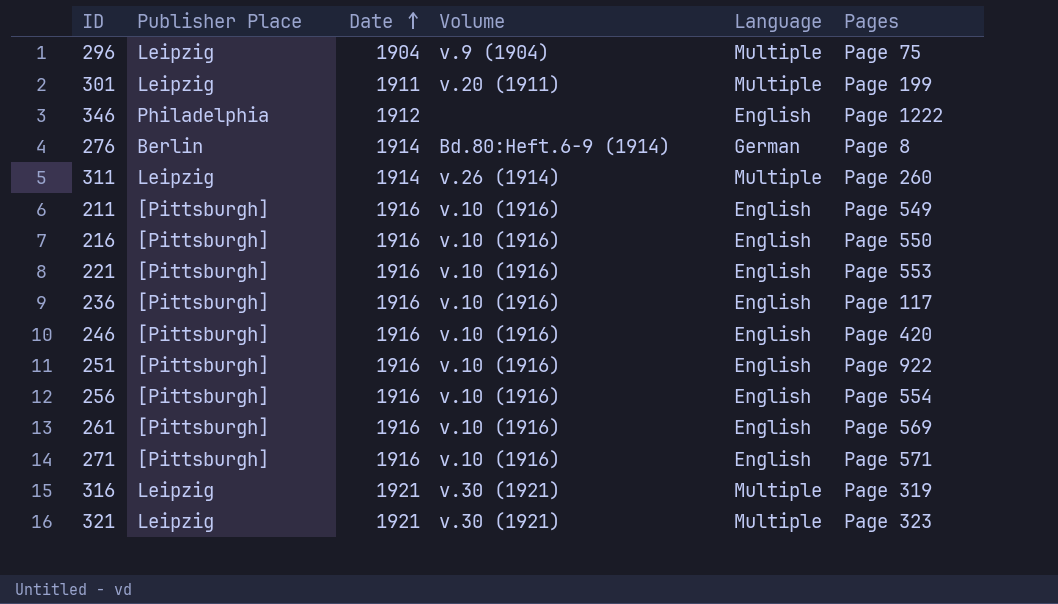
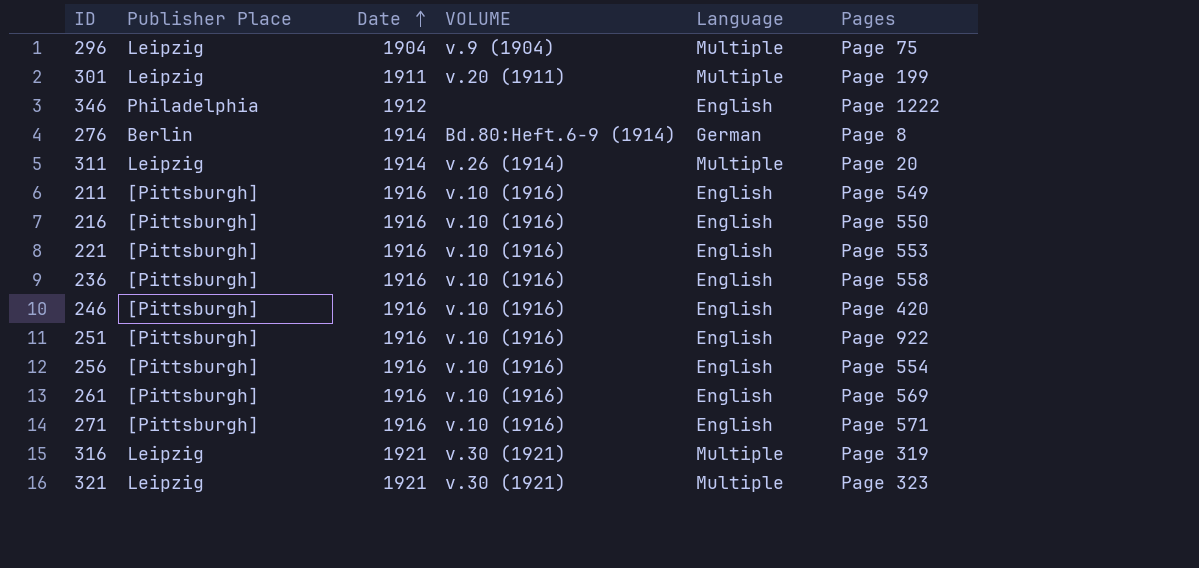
column name: Volume -> VOLUME
311 | Pages: Page 260 -> Page 20
236 | Pages: Page 117 -> Page 558

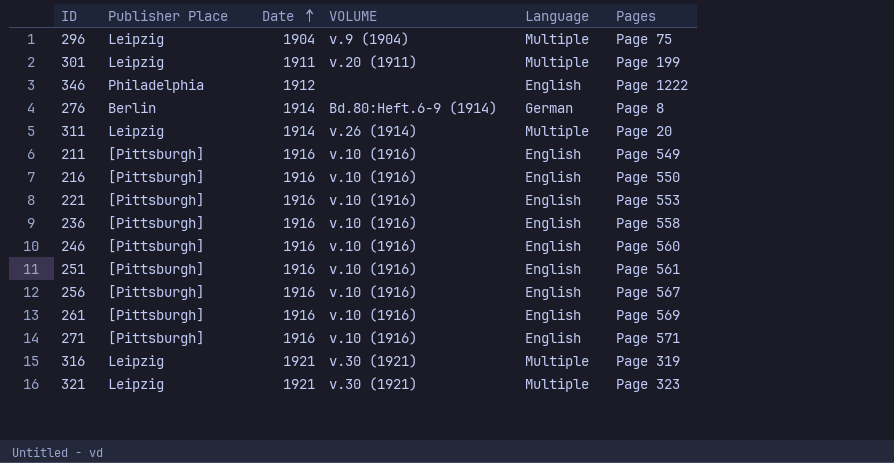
246 | Pages: Page 420 -> Page 560
251 | Pages: Page 922 -> Page 561
256 | Pages: Page 554 -> Page 567

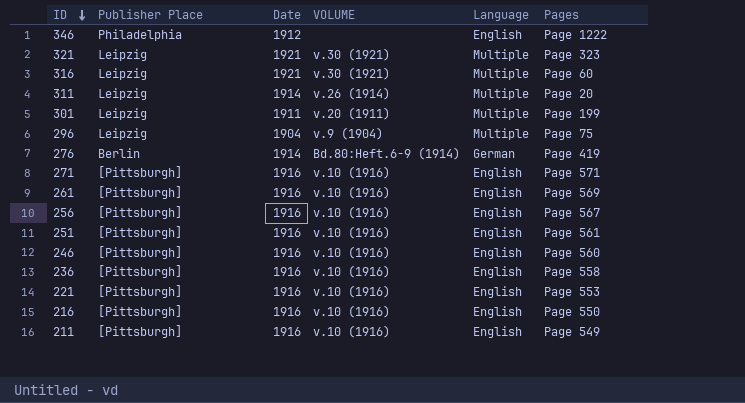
row order: Date ascending -> ID descending
316 | Pages: Page 319 -> Page 60
276 | Pages: Page 8 -> Page 419

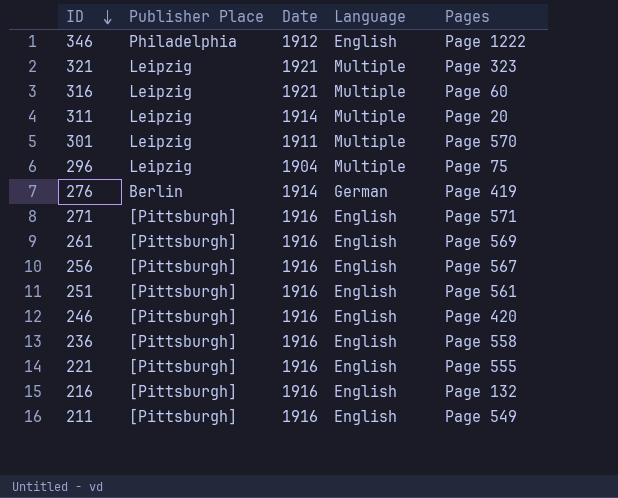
column VOLUME | position: 4 -> none
301 | Pages: Page 199 -> Page 570
246 | Pages: Page 560 -> Page 420
221 | Pages: Page 553 -> Page 555
216 | Pages: Page 550 -> Page 132

